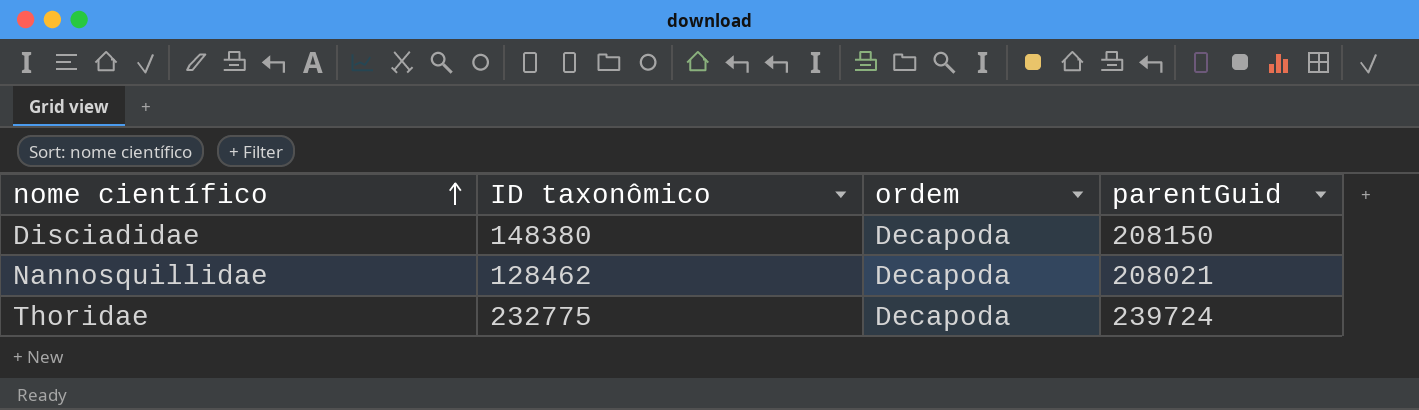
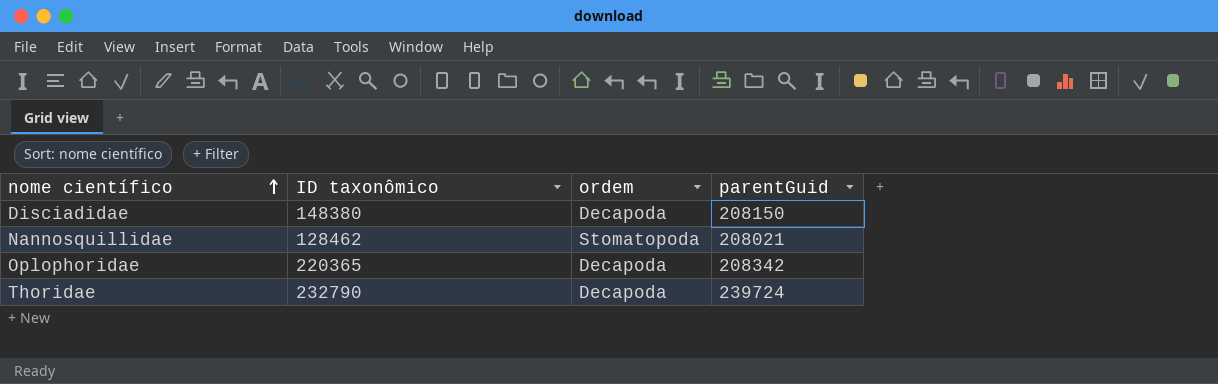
Nannosquillidae | ordem: Decapoda -> Stomatopoda
row Oplophoridae: none -> 220365 | Decapoda | 208342
Thoridae | ID taxonômico: 232775 -> 232790

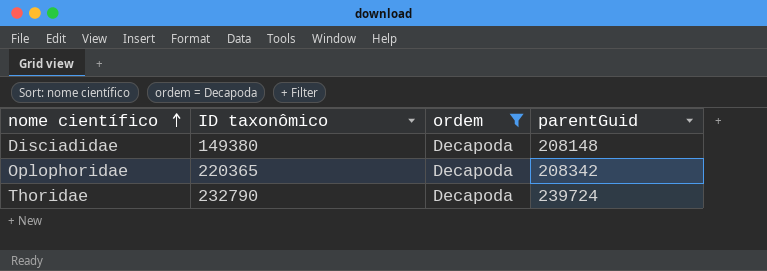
filter: none -> ordem = Decapoda
Disciadidae | ID taxonômico: 148380 -> 149380
Disciadidae | parentGuid: 208150 -> 208148

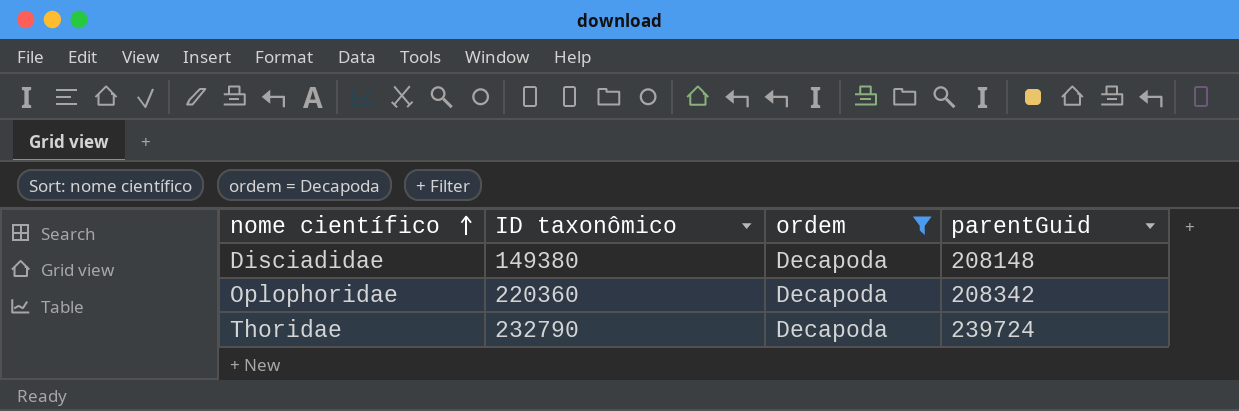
Oplophoridae | ID taxonômico: 220365 -> 220360

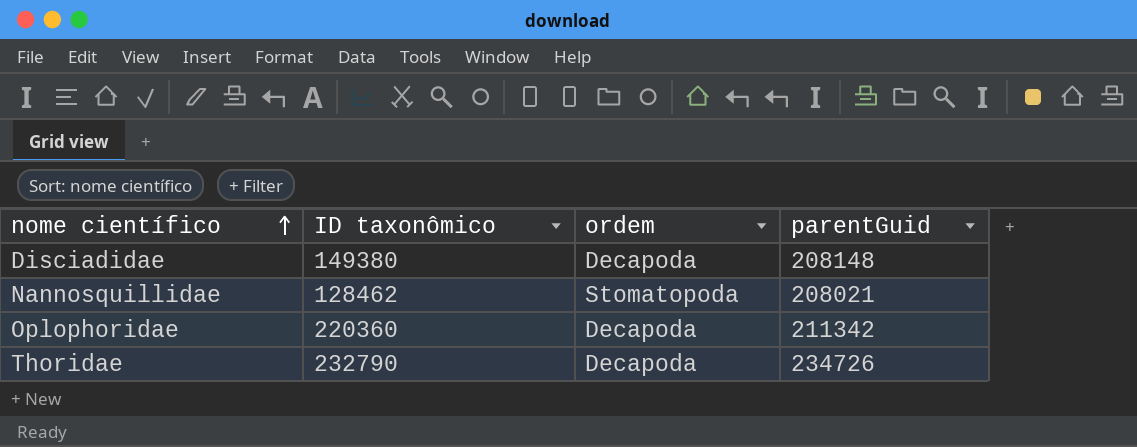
filter: ordem = Decapoda -> none
Oplophoridae | parentGuid: 208342 -> 211342
Thoridae | parentGuid: 239724 -> 234726

